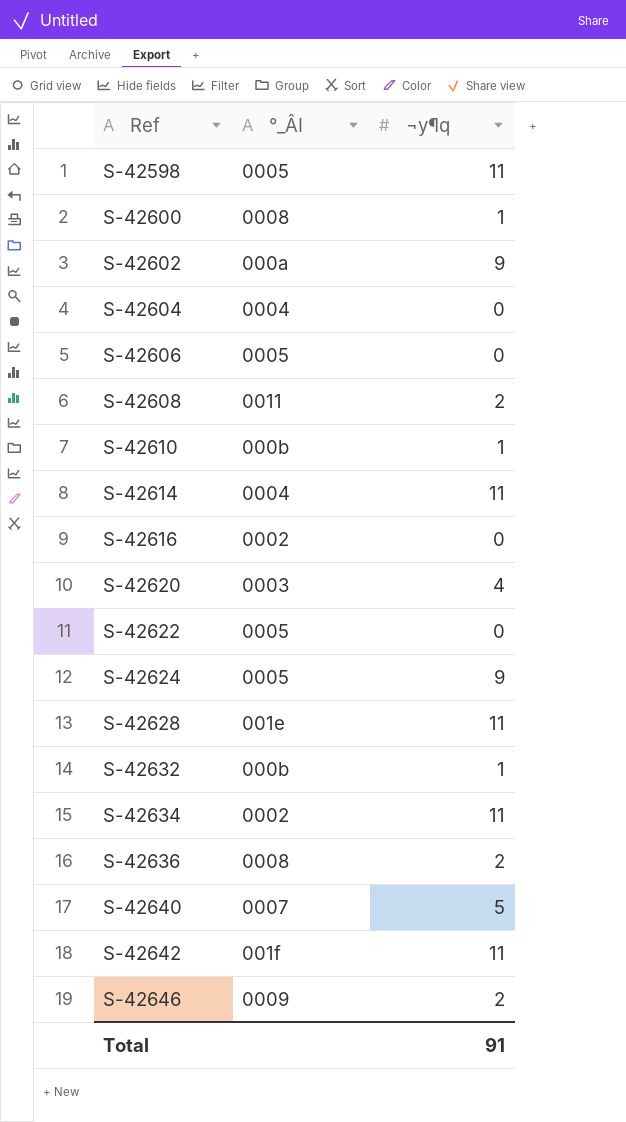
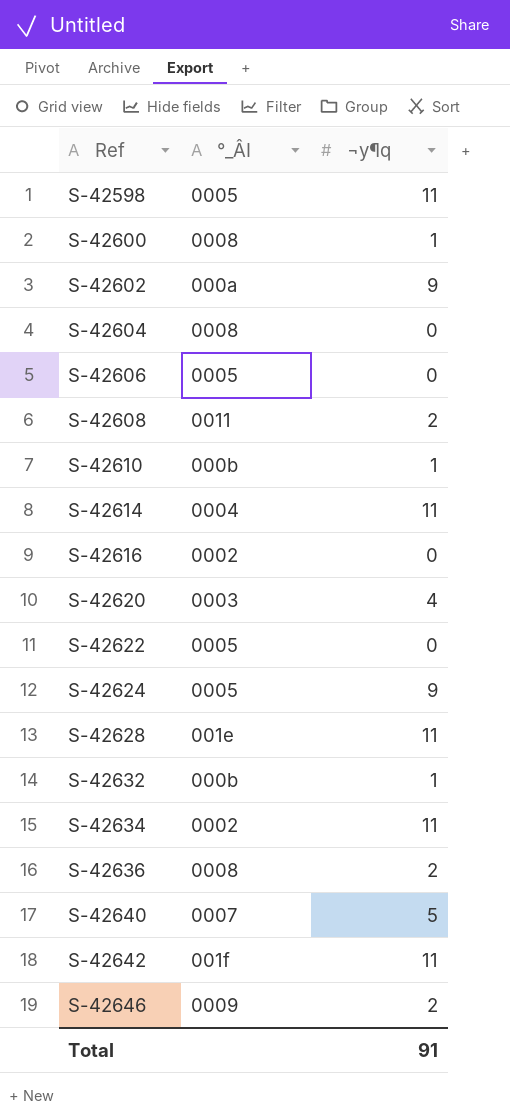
S-42604 | °_ÂI: 0004 -> 0008

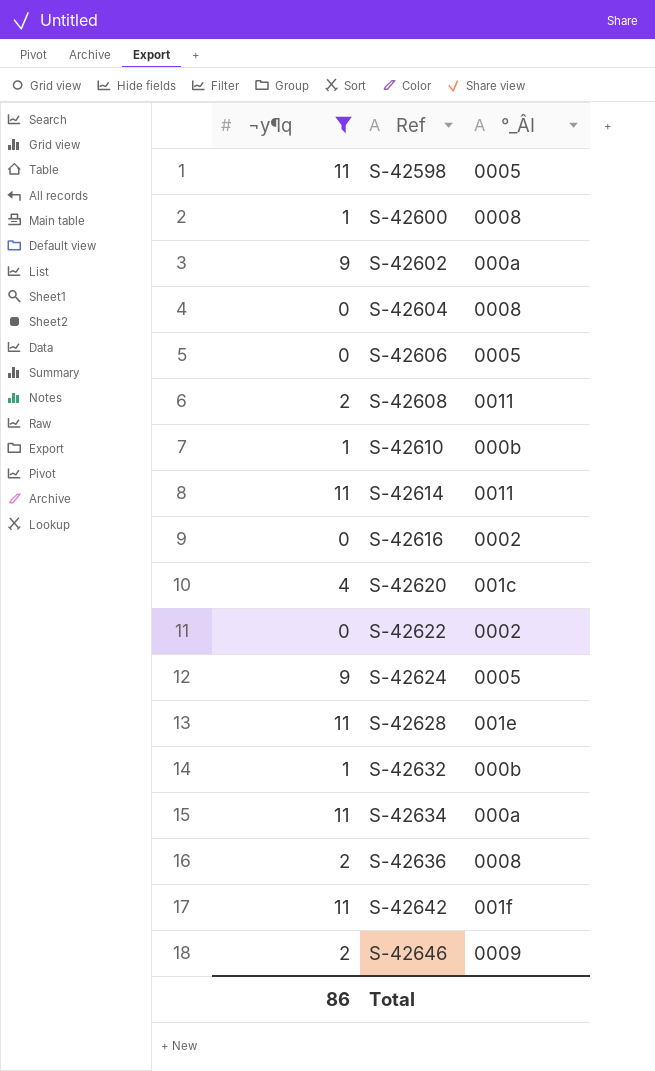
filter: none -> ¬y¶q != 5
column ¬y¶q | position: 3 -> 1
S-42614 | °_ÂI: 0004 -> 0011
S-42620 | °_ÂI: 0003 -> 001c
S-42622 | °_ÂI: 0005 -> 0002
S-42634 | °_ÂI: 0002 -> 000a
Total | ¬y¶q: 91 -> 86

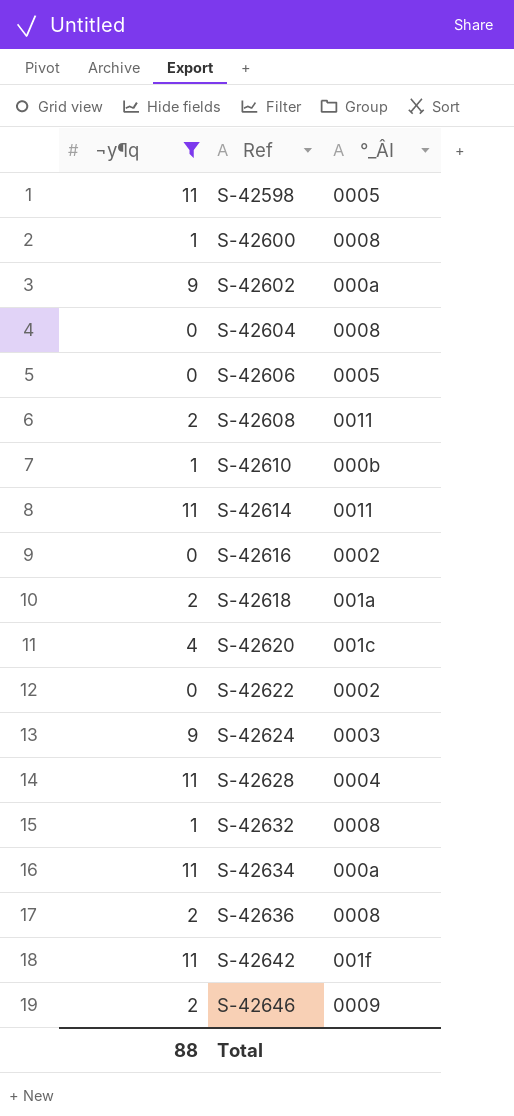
row S-42618: none -> 2 | 001a
S-42624 | °_ÂI: 0005 -> 0003
S-42628 | °_ÂI: 001e -> 0004
S-42632 | °_ÂI: 000b -> 0008
Total | ¬y¶q: 86 -> 88

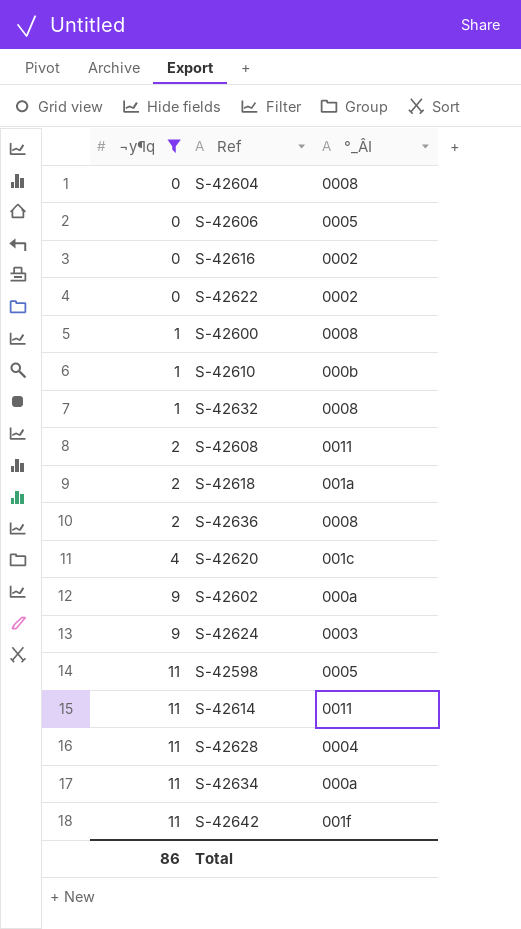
row order: Ref ascending -> ¬y¶q ascending
row S-42646: 2 | 0009 -> none
Total | ¬y¶q: 88 -> 86

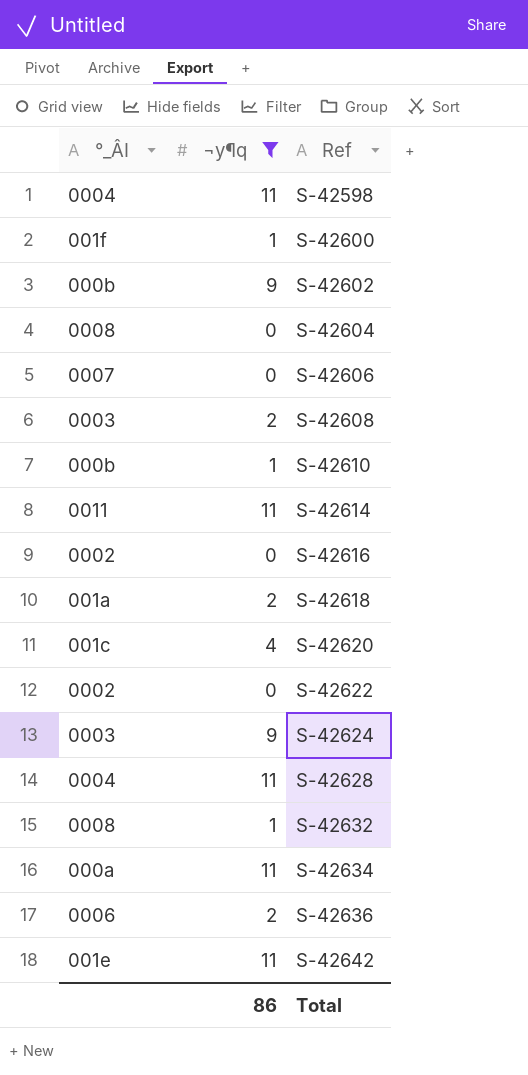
row order: ¬y¶q ascending -> Ref ascending
column °_ÂI | position: 3 -> 1
S-42598 | °_ÂI: 0005 -> 0004
S-42600 | °_ÂI: 0008 -> 001f
S-42602 | °_ÂI: 000a -> 000b
S-42606 | °_ÂI: 0005 -> 0007
S-42608 | °_ÂI: 0011 -> 0003
S-42636 | °_ÂI: 0008 -> 0006
S-42642 | °_ÂI: 001f -> 001e

